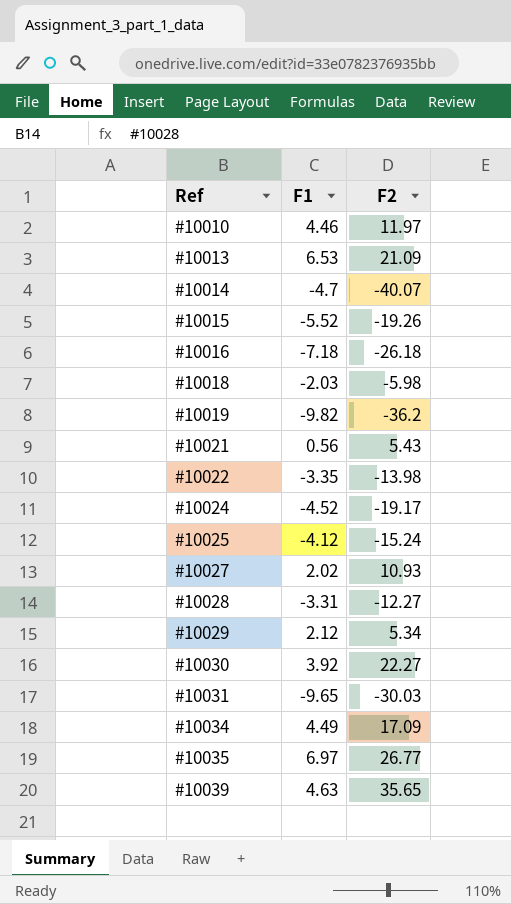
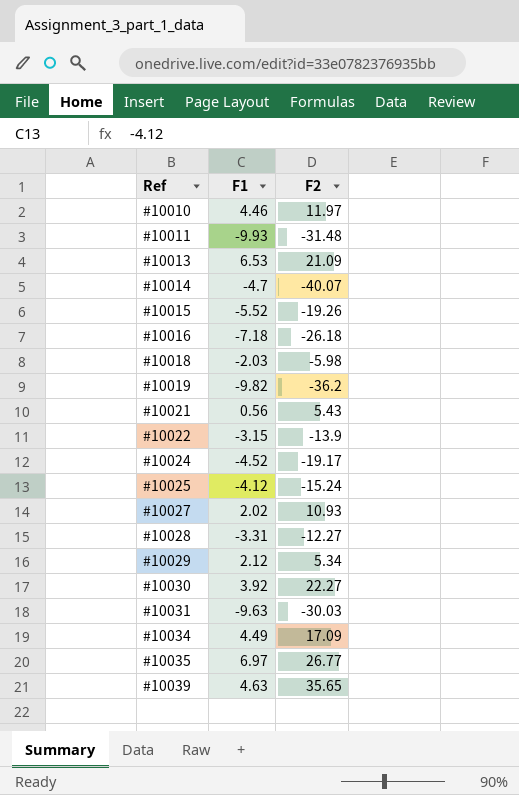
row #10011: none -> -9.93 | -31.48
#10022 | F1: -3.35 -> -3.15
#10022 | F2: -13.98 -> -13.9
#10031 | F1: -9.65 -> -9.63

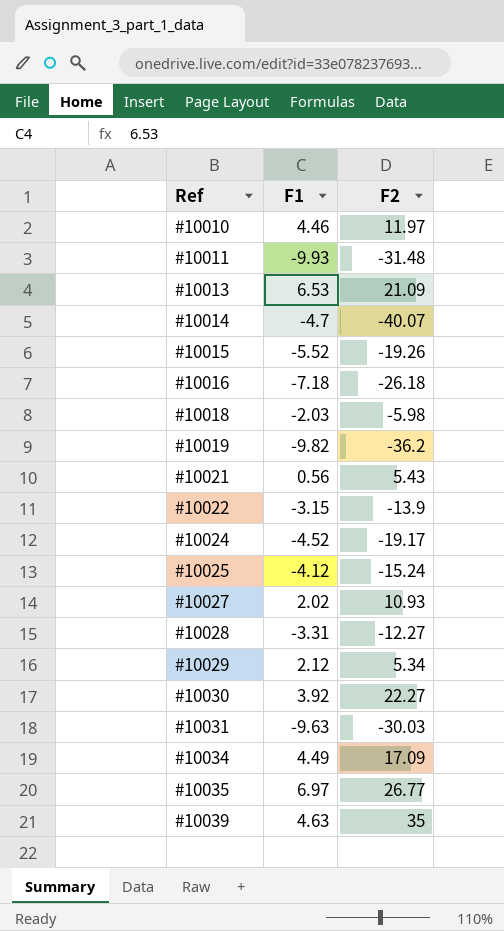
#10039 | F2: 35.65 -> 35

